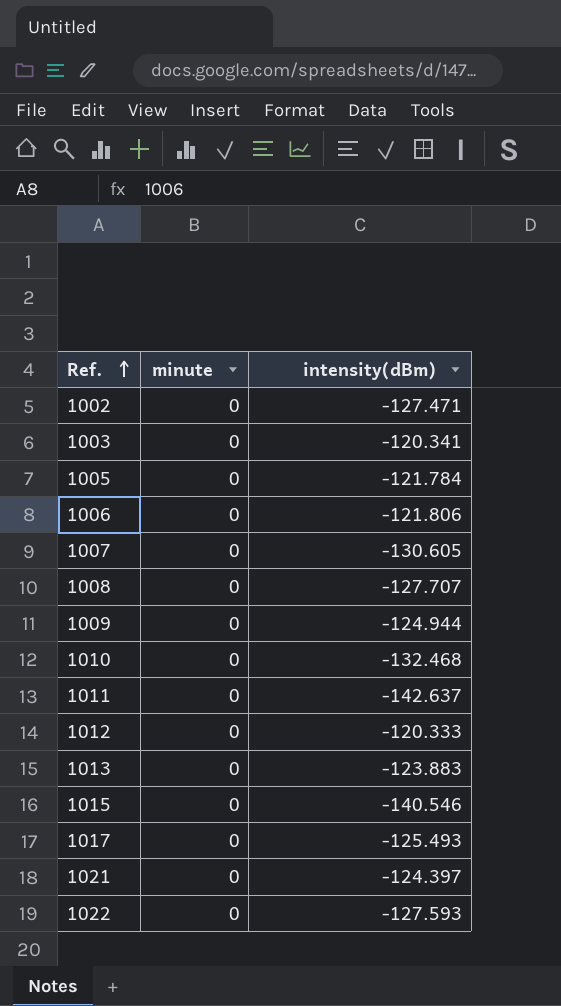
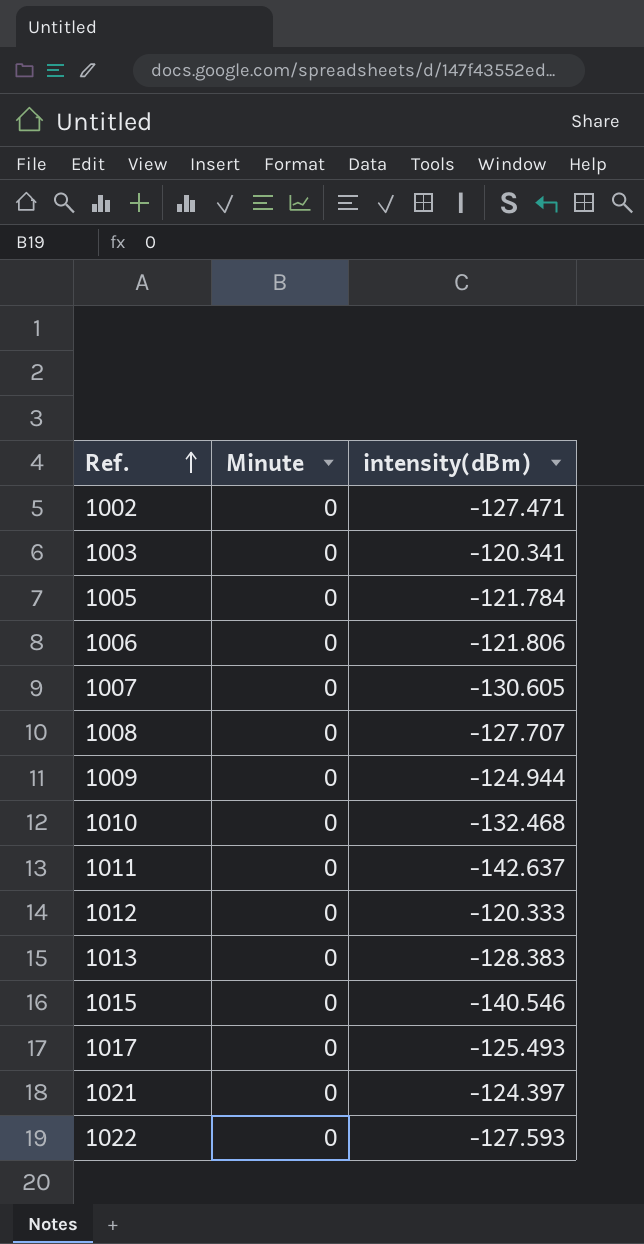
column name: minute -> Minute
1013 | intensity(dBm): -123.883 -> -128.383

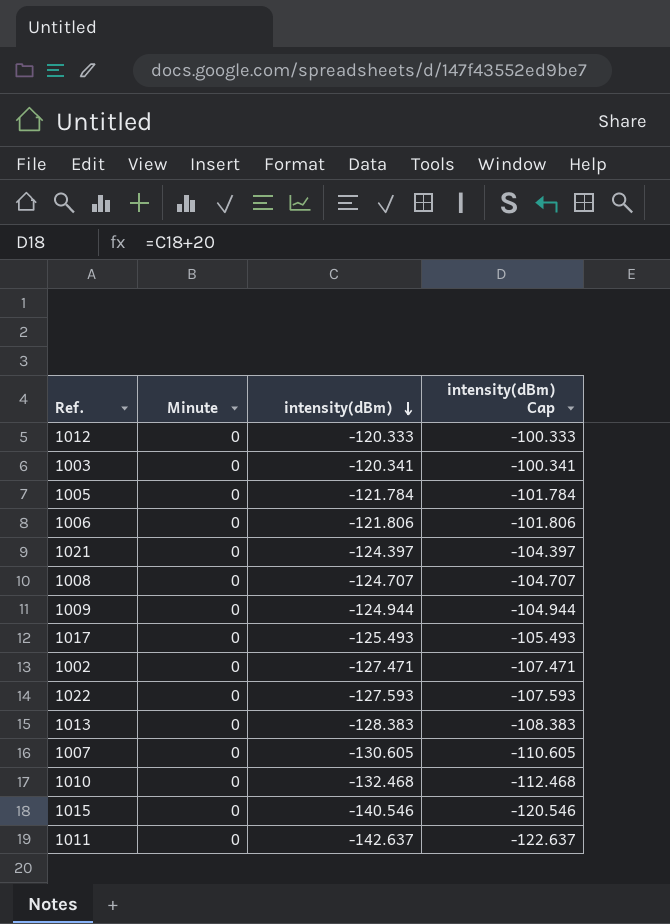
row order: Ref. ascending -> intensity(dBm) descending
column intensity(dBm) Cap | formula: none -> [intensity(dBm)] + 20
1008 | intensity(dBm): -127.707 -> -124.707

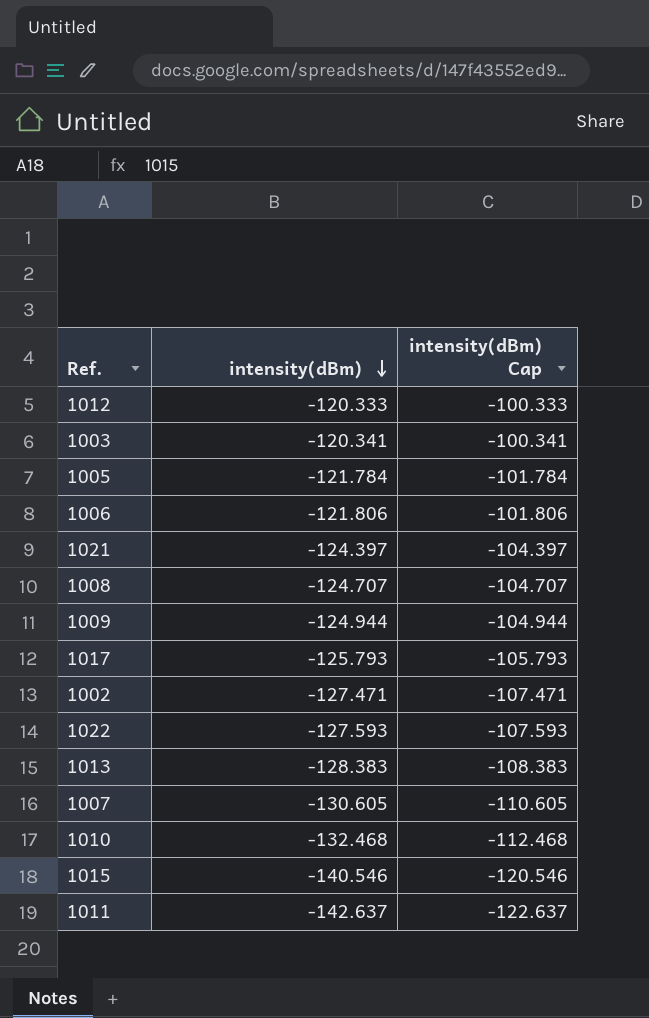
column Minute | position: 2 -> none
1017 | intensity(dBm): -125.493 -> -125.793
1017 | intensity(dBm) Cap: -105.493 -> -105.793

